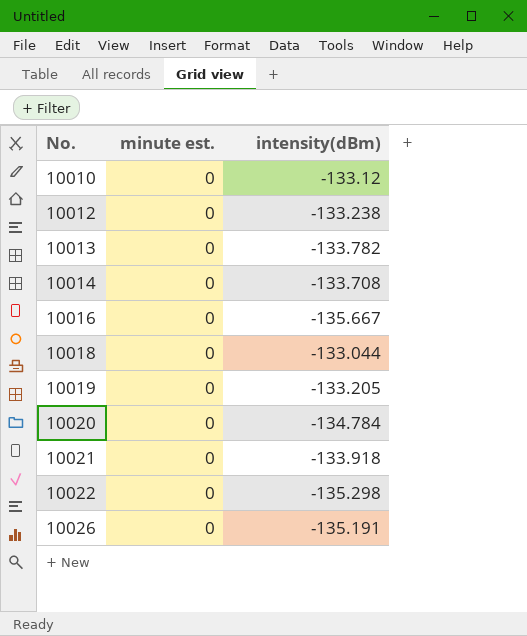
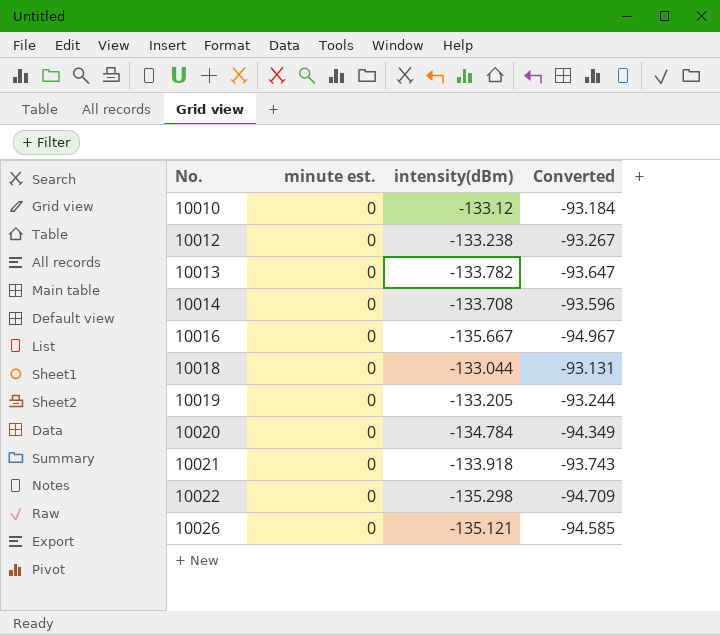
column Converted | formula: none -> [intensity(dBm)] * 0.7
10026 | intensity(dBm): -135.191 -> -135.121

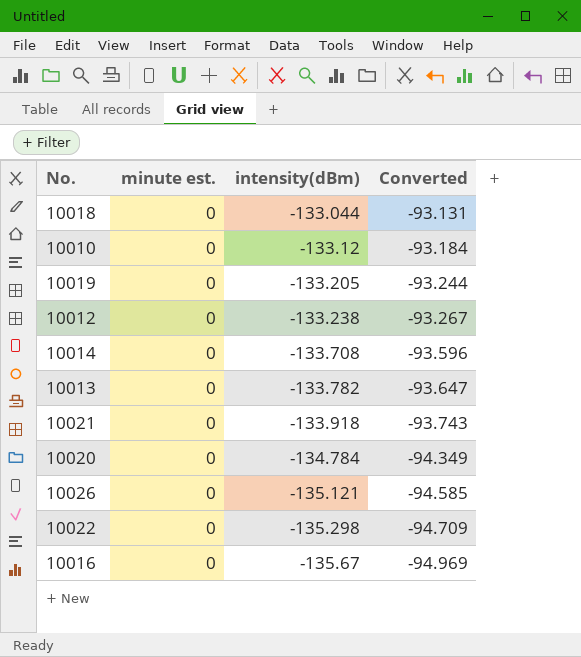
row order: No. ascending -> intensity(dBm) descending
10016 | intensity(dBm): -135.667 -> -135.67
10016 | Converted: -94.967 -> -94.969

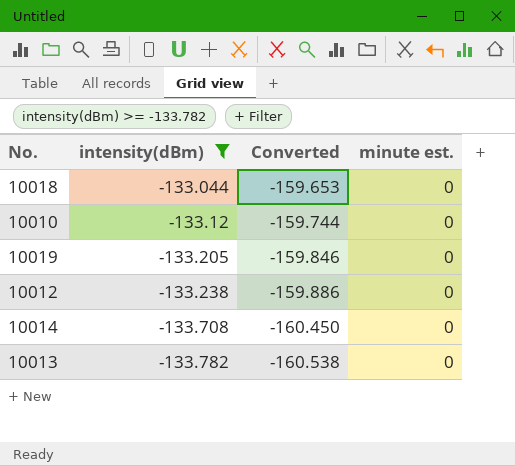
filter: none -> intensity(dBm) >= -133.782
column Converted | formula: [intensity(dBm)] * 0.7 -> [intensity(dBm)] * 1.2
column minute est. | position: 2 -> 4

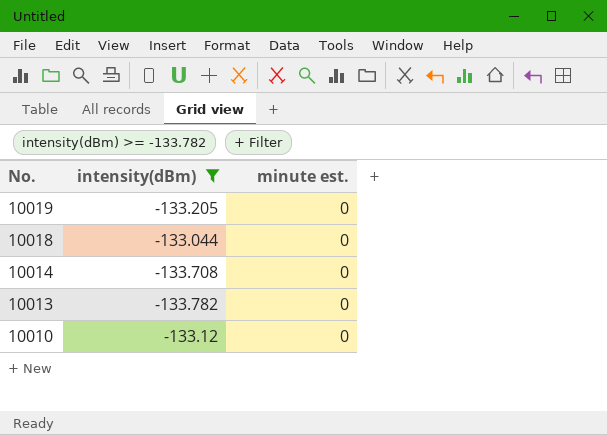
row order: intensity(dBm) descending -> No. descending
column Converted | formula: [intensity(dBm)] * 1.2 -> none
row 10012: -133.238 | -159.886 | 0 -> none

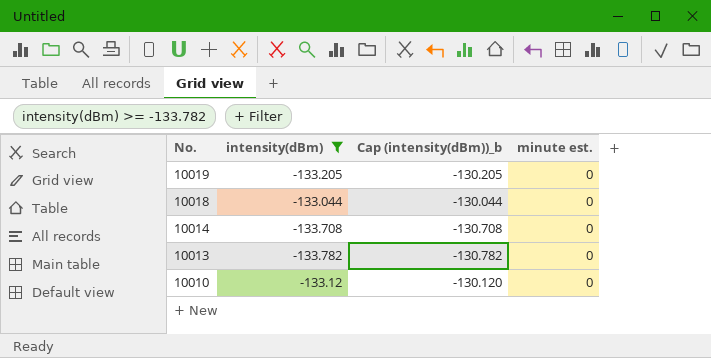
column Cap (intensity(dBm))_b | formula: none -> [intensity(dBm)] + 3

